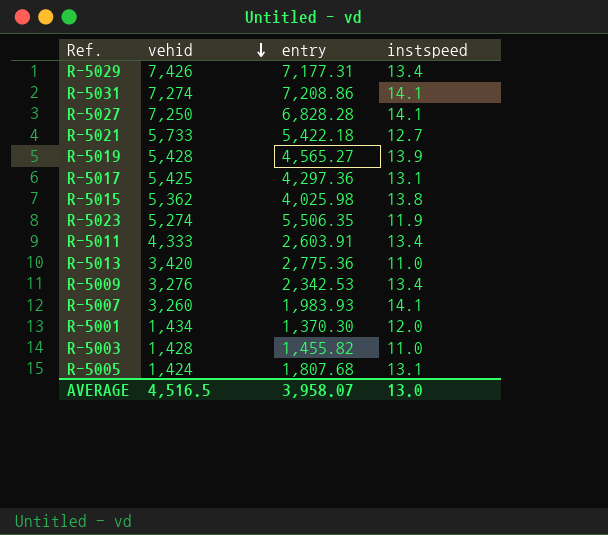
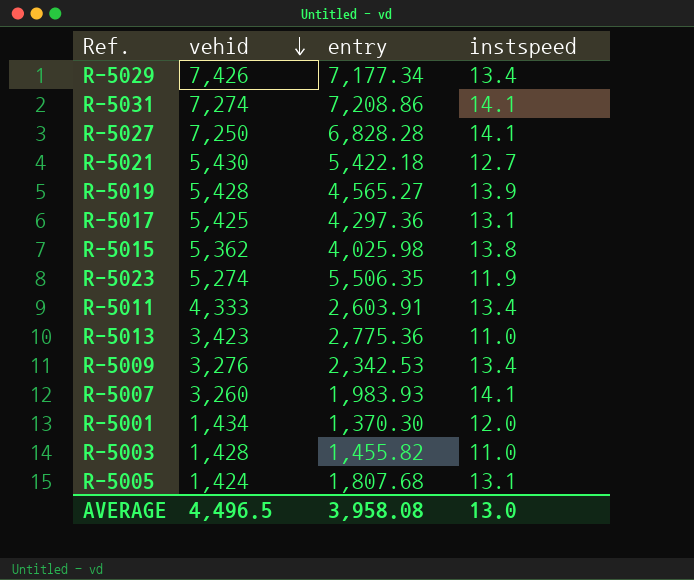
R-5029 | entry: 7,177.31 -> 7,177.34
R-5021 | vehid: 5,733 -> 5,430
R-5013 | vehid: 3,420 -> 3,423
AVERAGE | vehid: 4,516.5 -> 4,496.5
AVERAGE | entry: 3,958.07 -> 3,958.08

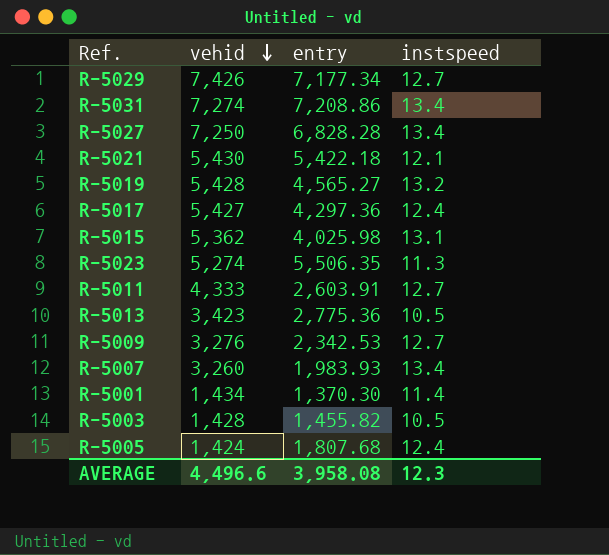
R-5029 | instspeed: 13.4 -> 12.7
R-5031 | instspeed: 14.1 -> 13.4
R-5027 | instspeed: 14.1 -> 13.4
R-5021 | instspeed: 12.7 -> 12.1
R-5019 | instspeed: 13.9 -> 13.2
R-5017 | vehid: 5,425 -> 5,427
R-5017 | instspeed: 13.1 -> 12.4
R-5015 | instspeed: 13.8 -> 13.1
R-5023 | instspeed: 11.9 -> 11.3
R-5011 | instspeed: 13.4 -> 12.7
R-5013 | instspeed: 11.0 -> 10.5
R-5009 | instspeed: 13.4 -> 12.7
R-5007 | instspeed: 14.1 -> 13.4
R-5001 | instspeed: 12.0 -> 11.4
R-5003 | instspeed: 11.0 -> 10.5
R-5005 | instspeed: 13.1 -> 12.4
AVERAGE | vehid: 4,496.5 -> 4,496.6
AVERAGE | instspeed: 13.0 -> 12.3

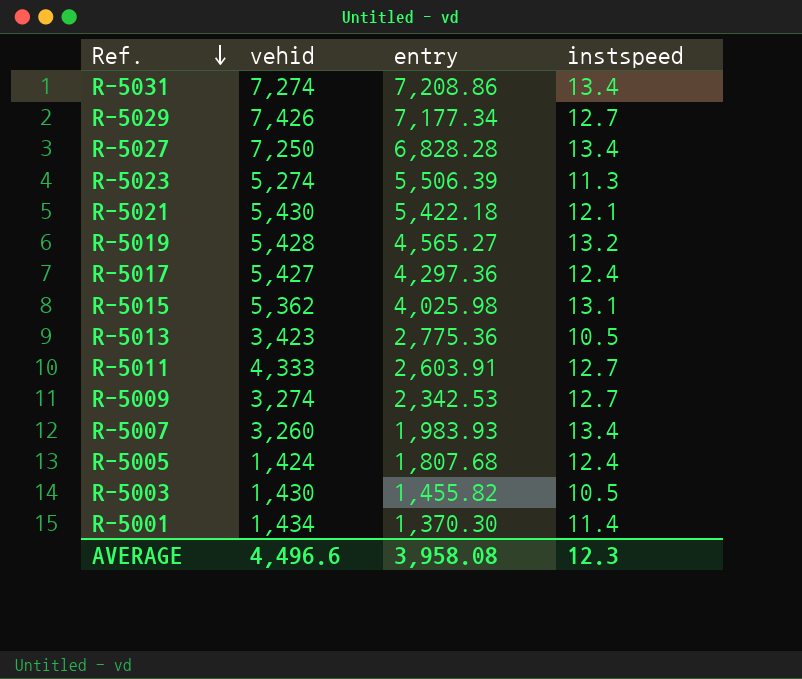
row order: vehid descending -> Ref. descending
R-5023 | entry: 5,506.35 -> 5,506.39
R-5009 | vehid: 3,276 -> 3,274
R-5003 | vehid: 1,428 -> 1,430

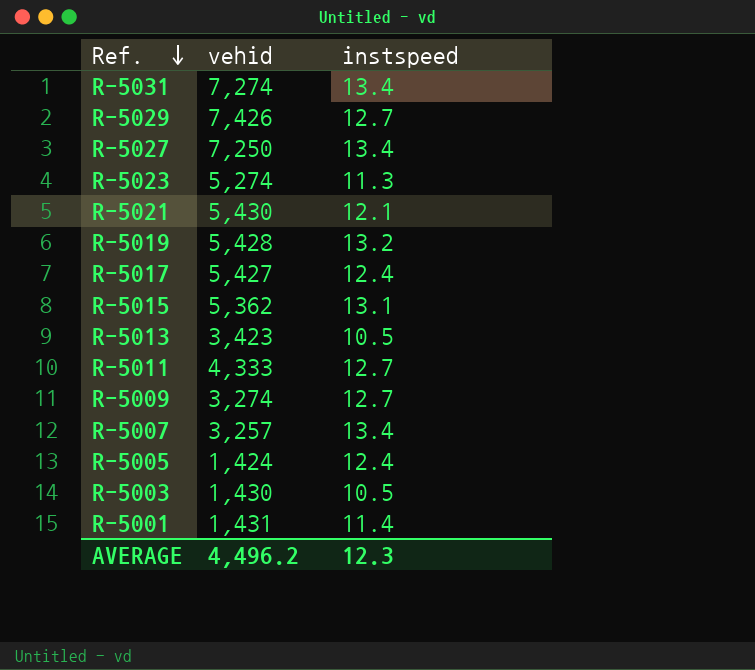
column entry | position: 3 -> none
R-5007 | vehid: 3,260 -> 3,257
R-5001 | vehid: 1,434 -> 1,431
AVERAGE | vehid: 4,496.6 -> 4,496.2

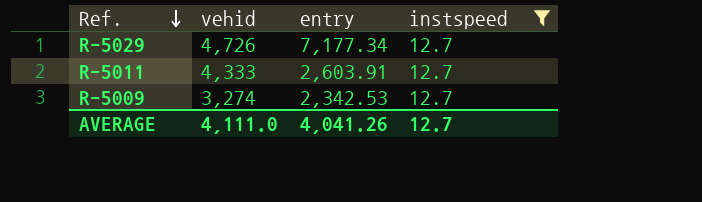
filter: none -> instspeed = 12.7
column entry | position: none -> 3
R-5029 | vehid: 7,426 -> 4,726
AVERAGE | vehid: 4,496.2 -> 4,111.0
AVERAGE | instspeed: 12.3 -> 12.7

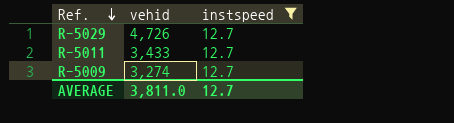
column entry | position: 3 -> none
R-5011 | vehid: 4,333 -> 3,433
AVERAGE | vehid: 4,111.0 -> 3,811.0

